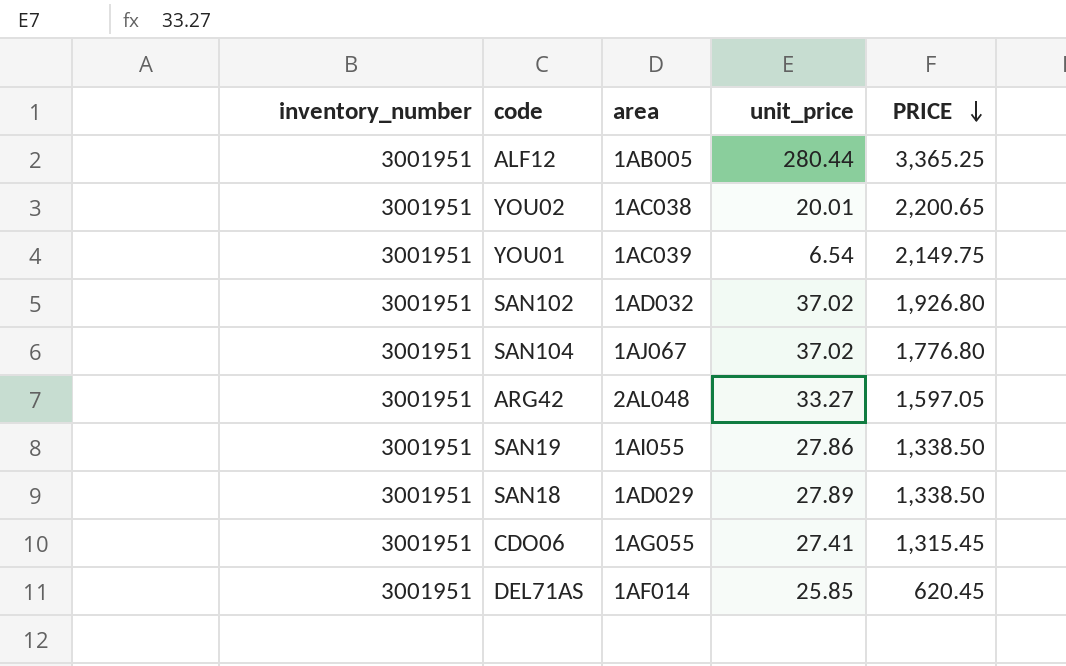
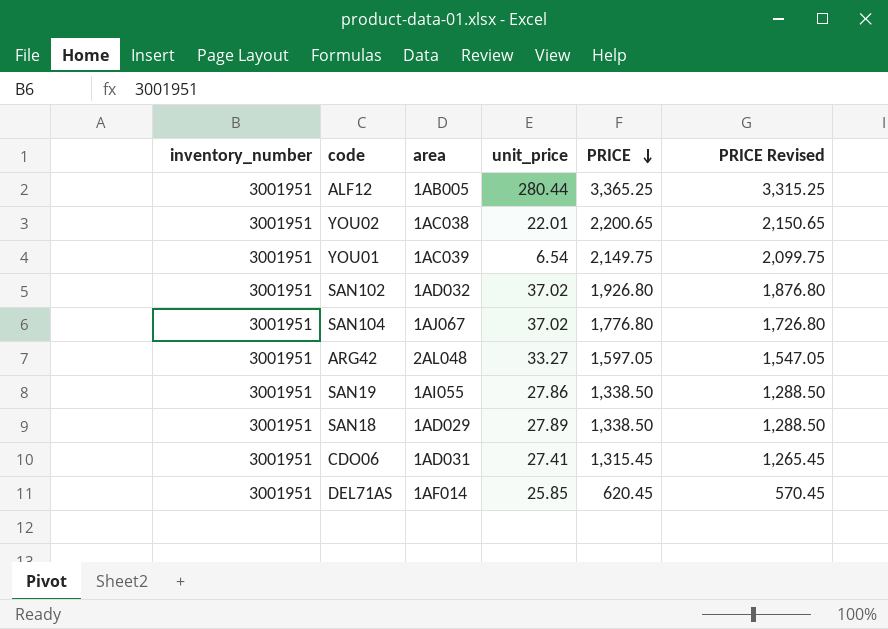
column PRICE Revised | formula: none -> [PRICE] - 50
YOU02 | unit_price: 20.01 -> 22.01
CDO06 | area: 1AG055 -> 1AD031

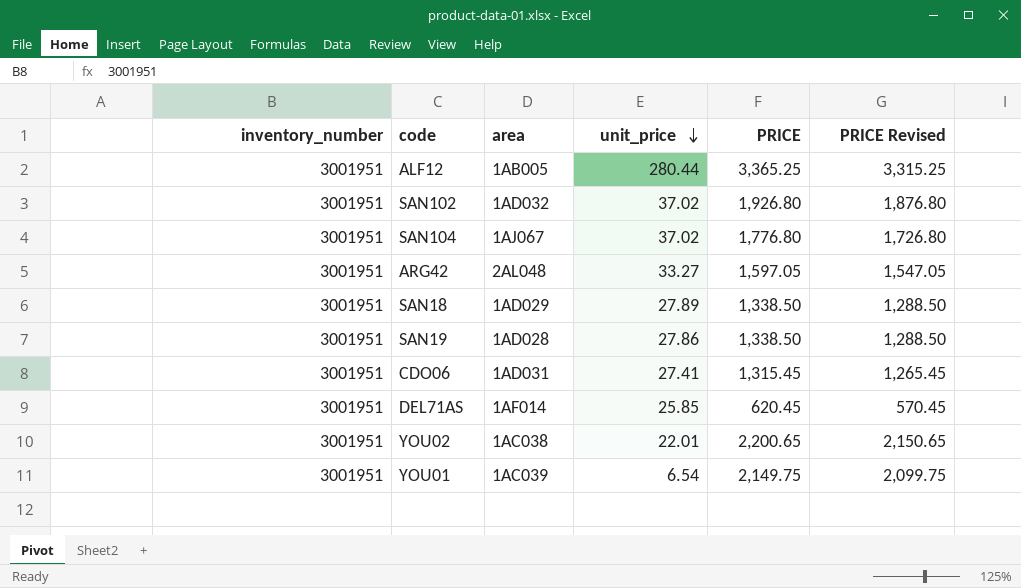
row order: PRICE descending -> unit_price descending
SAN19 | area: 1AI055 -> 1AD028

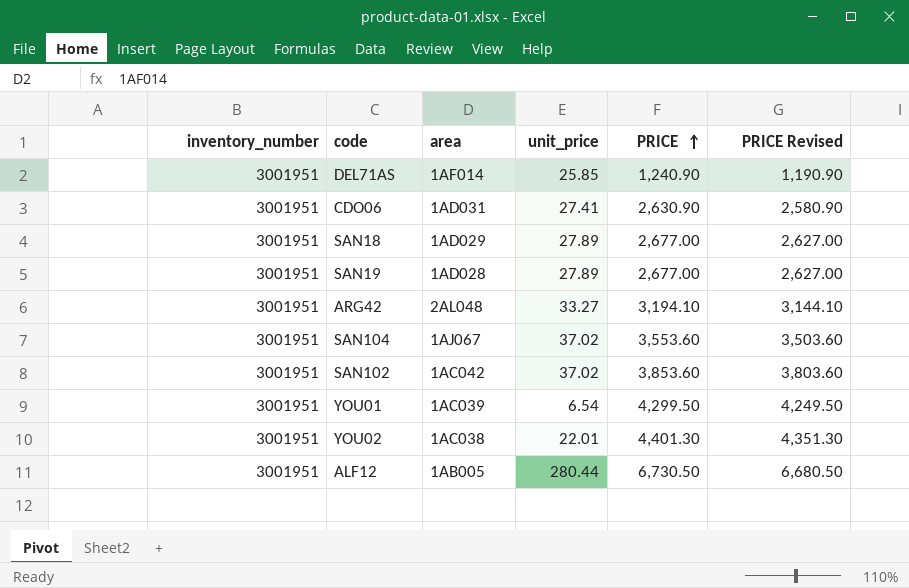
row order: unit_price descending -> PRICE ascending
DEL71AS | PRICE: 620.45 -> 1,240.90
DEL71AS | PRICE Revised: 570.45 -> 1,190.90
CDO06 | PRICE: 1,315.45 -> 2,630.90
CDO06 | PRICE Revised: 1,265.45 -> 2,580.90
SAN18 | PRICE: 1,338.50 -> 2,677.00
SAN18 | PRICE Revised: 1,288.50 -> 2,627.00
SAN19 | unit_price: 27.86 -> 27.89
SAN19 | PRICE: 1,338.50 -> 2,677.00
SAN19 | PRICE Revised: 1,288.50 -> 2,627.00
ARG42 | PRICE: 1,597.05 -> 3,194.10
ARG42 | PRICE Revised: 1,547.05 -> 3,144.10
SAN104 | PRICE: 1,776.80 -> 3,553.60
SAN104 | PRICE Revised: 1,726.80 -> 3,503.60
SAN102 | area: 1AD032 -> 1AC042
SAN102 | PRICE: 1,926.80 -> 3,853.60
SAN102 | PRICE Revised: 1,876.80 -> 3,803.60
YOU01 | PRICE: 2,149.75 -> 4,299.50
YOU01 | PRICE Revised: 2,099.75 -> 4,249.50
YOU02 | PRICE: 2,200.65 -> 4,401.30
YOU02 | PRICE Revised: 2,150.65 -> 4,351.30
ALF12 | PRICE: 3,365.25 -> 6,730.50
ALF12 | PRICE Revised: 3,315.25 -> 6,680.50

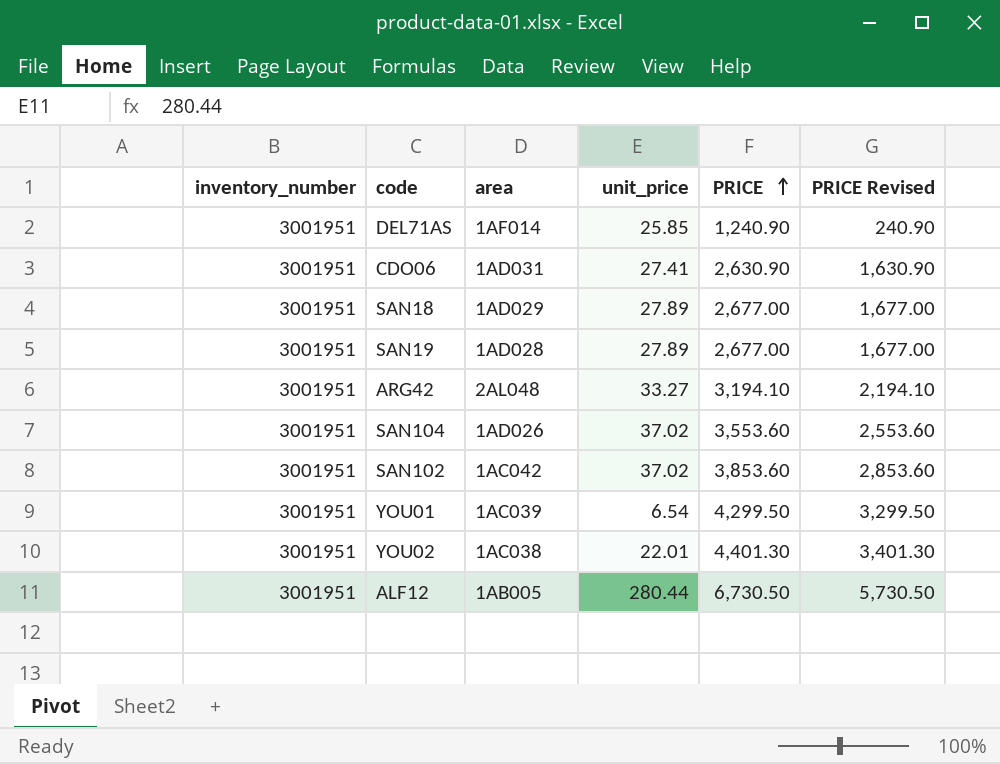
column PRICE Revised | formula: [PRICE] - 50 -> [PRICE] - 1000
SAN104 | area: 1AJ067 -> 1AD026

